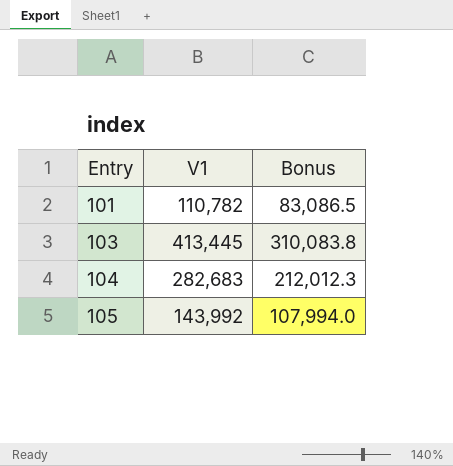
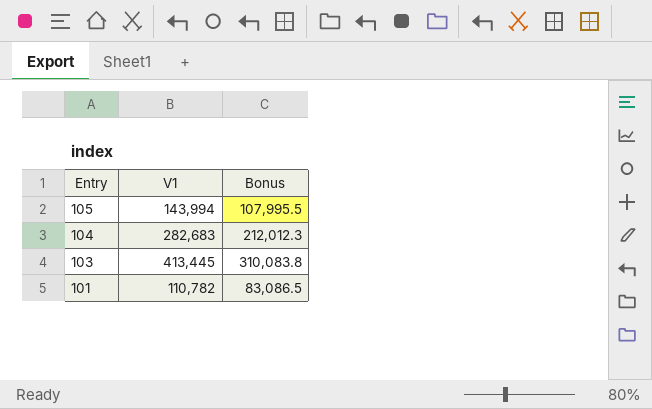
row order: Entry ascending -> Entry descending
105 | V1: 143,992 -> 143,994
105 | Bonus: 107,994.0 -> 107,995.5

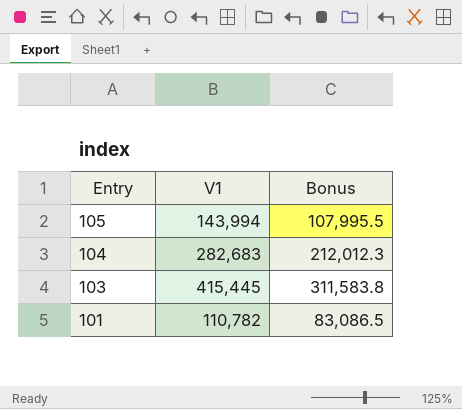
103 | V1: 413,445 -> 415,445
103 | Bonus: 310,083.8 -> 311,583.8

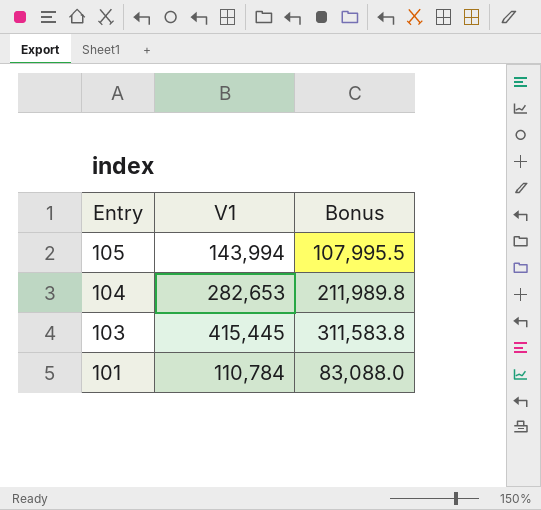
104 | V1: 282,683 -> 282,653
104 | Bonus: 212,012.3 -> 211,989.8
101 | V1: 110,782 -> 110,784
101 | Bonus: 83,086.5 -> 83,088.0

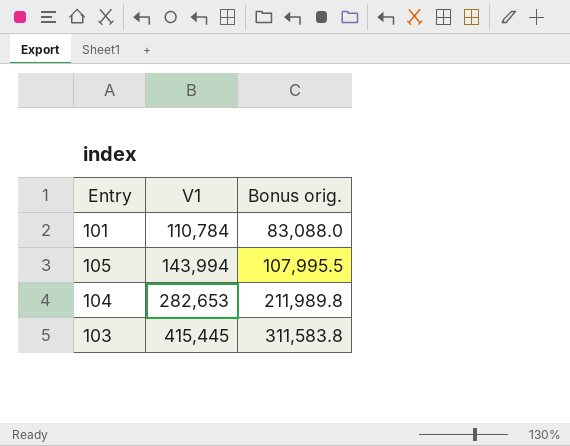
row order: Entry descending -> V1 ascending
column name: Bonus -> Bonus orig.

